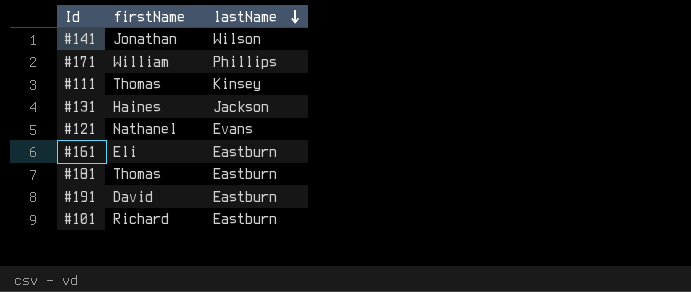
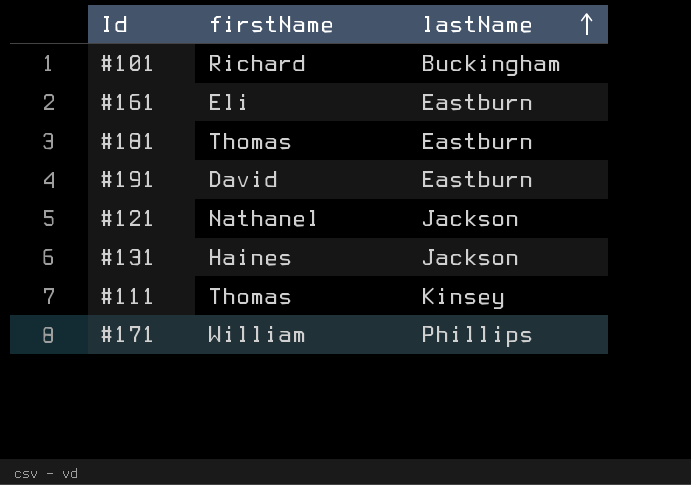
row order: lastName descending -> lastName ascending
row #141: Jonathan | Wilson -> none
#101 | lastName: Eastburn -> Buckingham
#121 | lastName: Evans -> Jackson

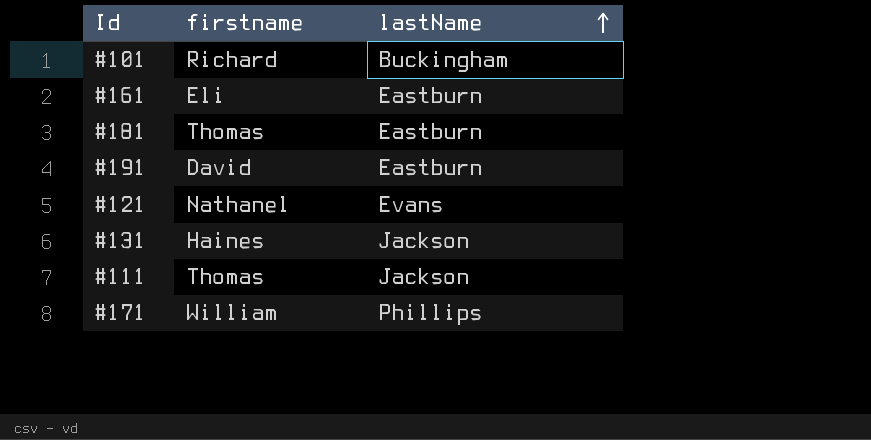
column name: firstName -> firstname
#121 | lastName: Jackson -> Evans
#111 | lastName: Kinsey -> Jackson

